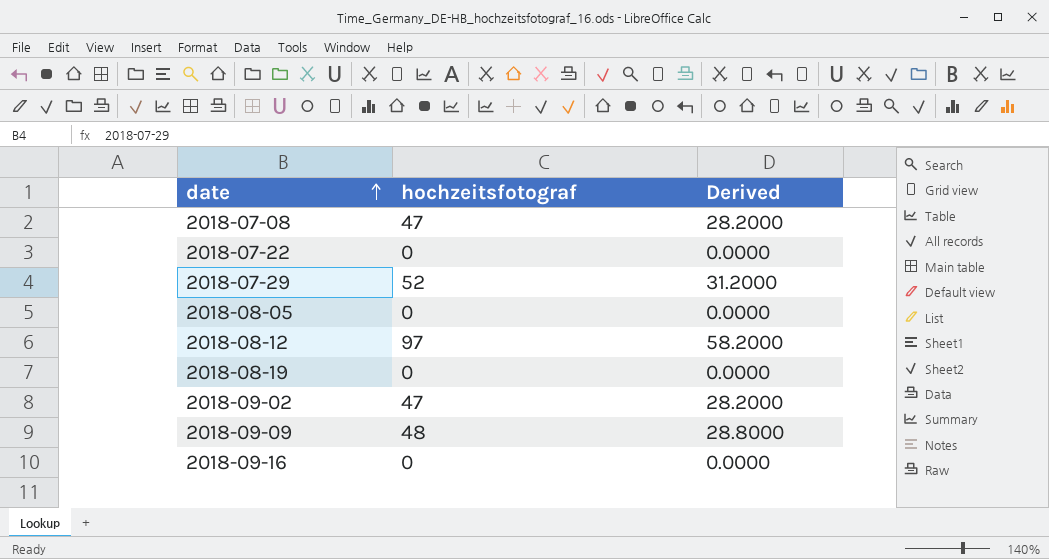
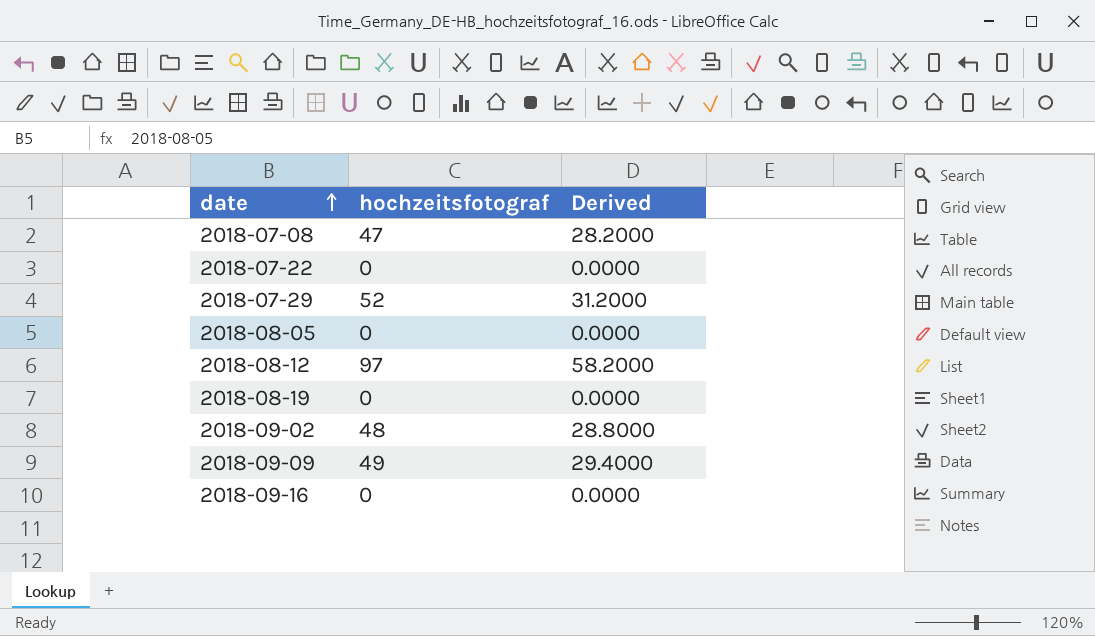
2018-09-02 | hochzeitsfotograf: 47 -> 48
2018-09-02 | Derived: 28.2000 -> 28.8000
2018-09-09 | hochzeitsfotograf: 48 -> 49
2018-09-09 | Derived: 28.8000 -> 29.4000

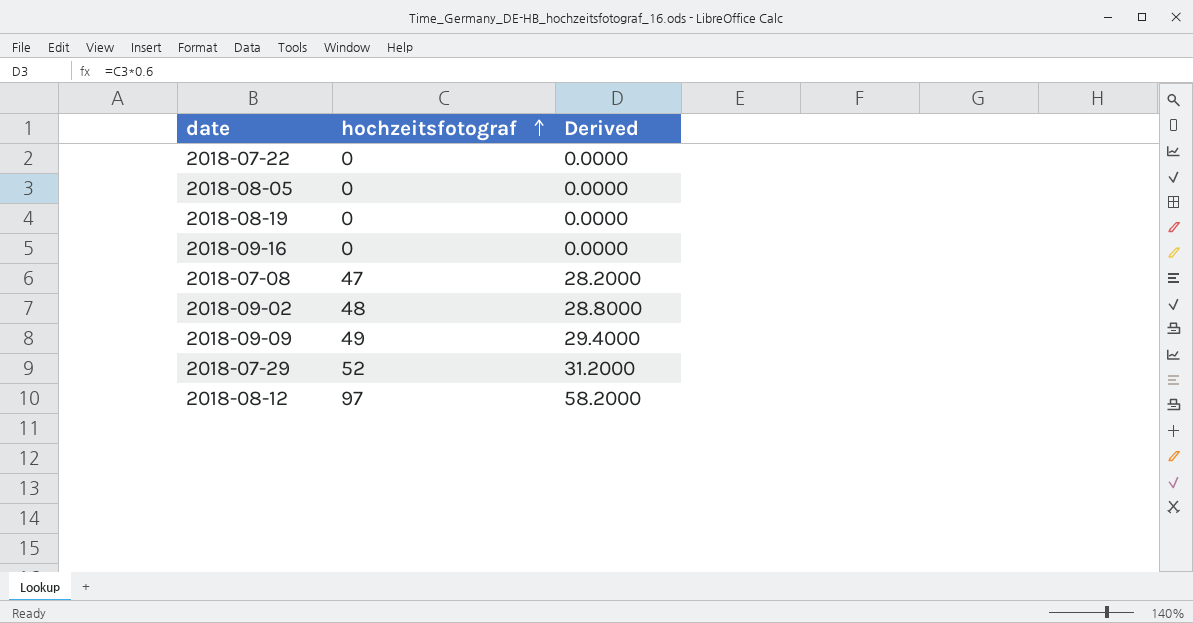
row order: date ascending -> hochzeitsfotograf ascending

